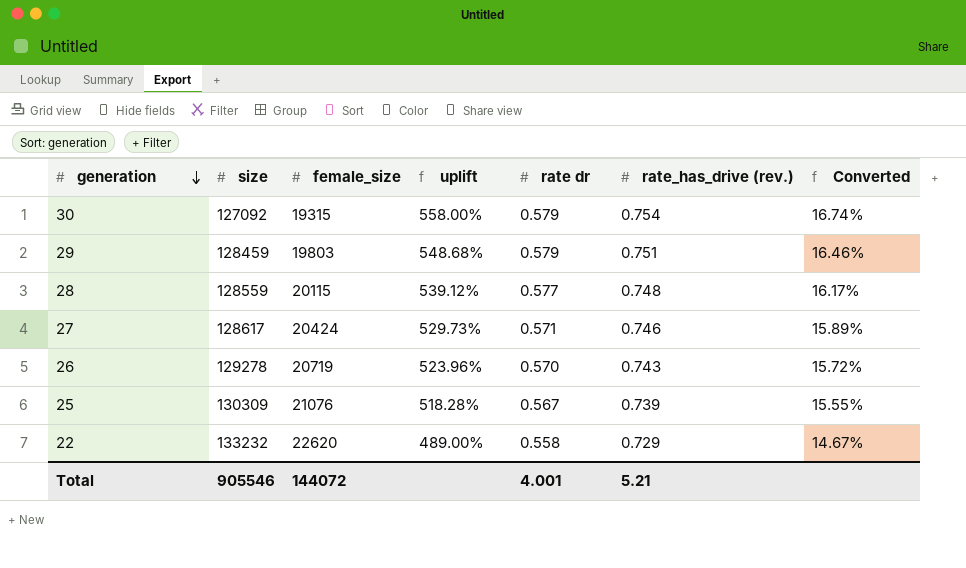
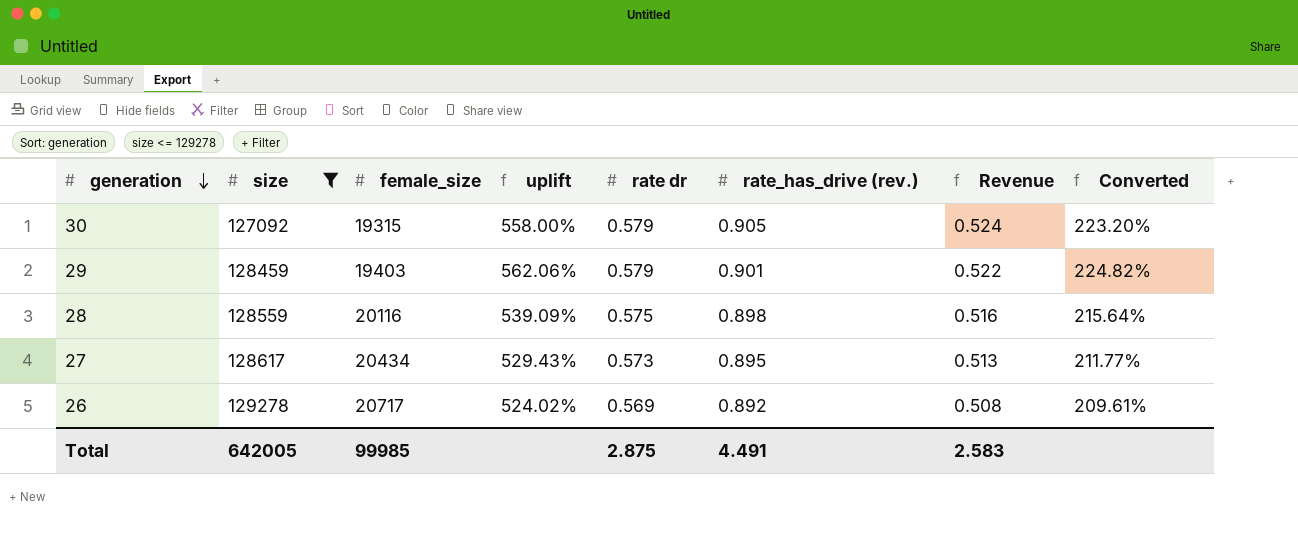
filter: none -> size <= 129278
column Revenue | formula: none -> [rate dr] * [rate_has_drive (rev.)]
column Converted | formula: [uplift] * 0.03 -> [uplift] * 0.4
30 | rate_has_drive (rev.): 0.754 -> 0.905
29 | female_size: 19803 -> 19403
29 | uplift: 548.68% -> 562.06%
29 | rate_has_drive (rev.): 0.751 -> 0.901
28 | female_size: 20115 -> 20116
28 | uplift: 539.12% -> 539.09%
28 | rate dr: 0.577 -> 0.575
28 | rate_has_drive (rev.): 0.748 -> 0.898
27 | female_size: 20424 -> 20434
27 | uplift: 529.73% -> 529.43%
27 | rate dr: 0.571 -> 0.573
27 | rate_has_drive (rev.): 0.746 -> 0.895
26 | female_size: 20719 -> 20717
26 | uplift: 523.96% -> 524.02%
26 | rate dr: 0.570 -> 0.569
26 | rate_has_drive (rev.): 0.743 -> 0.892
Total | size: 905546 -> 642005
Total | female_size: 144072 -> 99985
Total | rate dr: 4.001 -> 2.875
Total | rate_has_drive (rev.): 5.21 -> 4.491

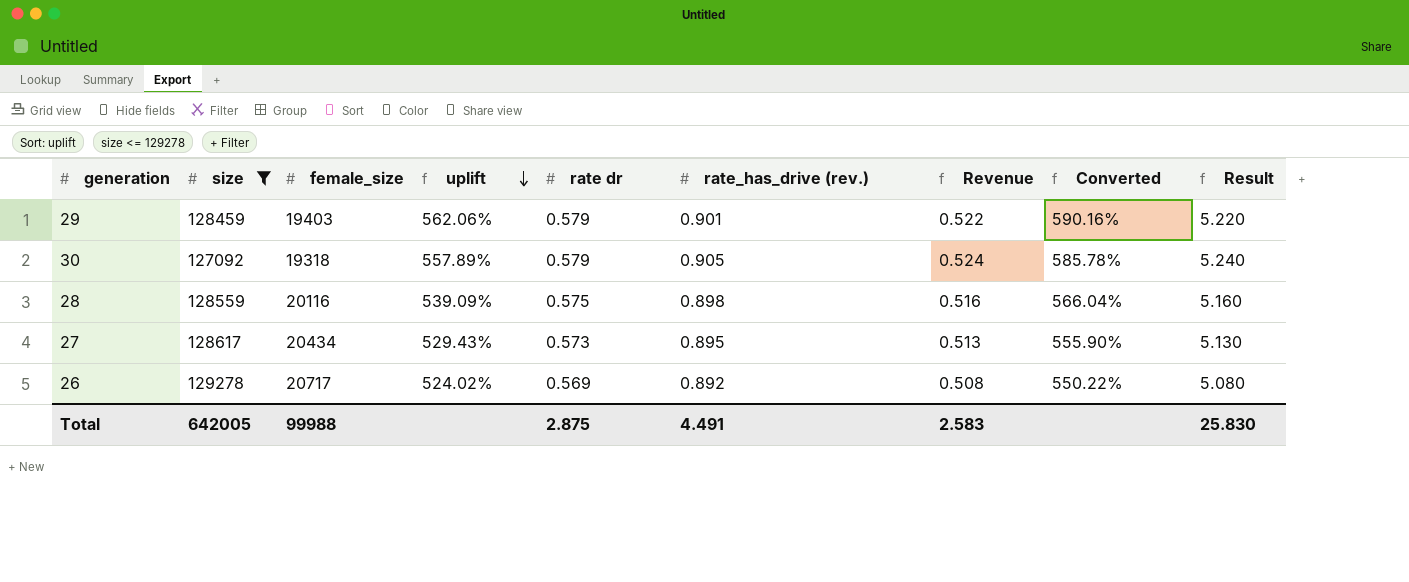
row order: generation descending -> uplift descending
column Converted | formula: [uplift] * 0.4 -> [uplift] * 1.05
column Result | formula: none -> [Revenue] * 10
30 | female_size: 19315 -> 19318
30 | uplift: 558.00% -> 557.89%
Total | female_size: 99985 -> 99988

